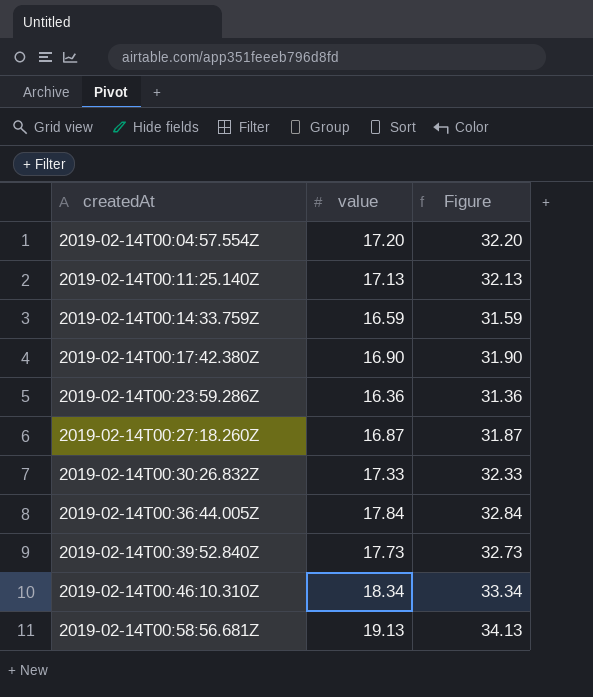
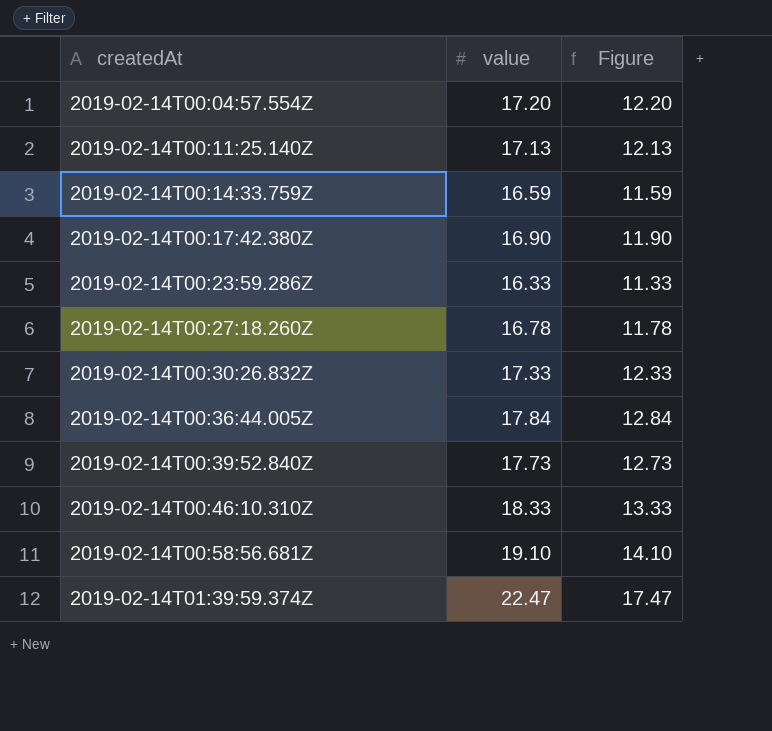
column Figure | formula: [value] + 15 -> [value] - 5
2019-02-14T00:23:59.286Z | value: 16.36 -> 16.33
2019-02-14T00:27:18.260Z | value: 16.87 -> 16.78
2019-02-14T00:46:10.310Z | value: 18.34 -> 18.33
2019-02-14T00:58:56.681Z | value: 19.13 -> 19.10
row 2019-02-14T01:39:59.374Z: none -> 22.47 | 17.47

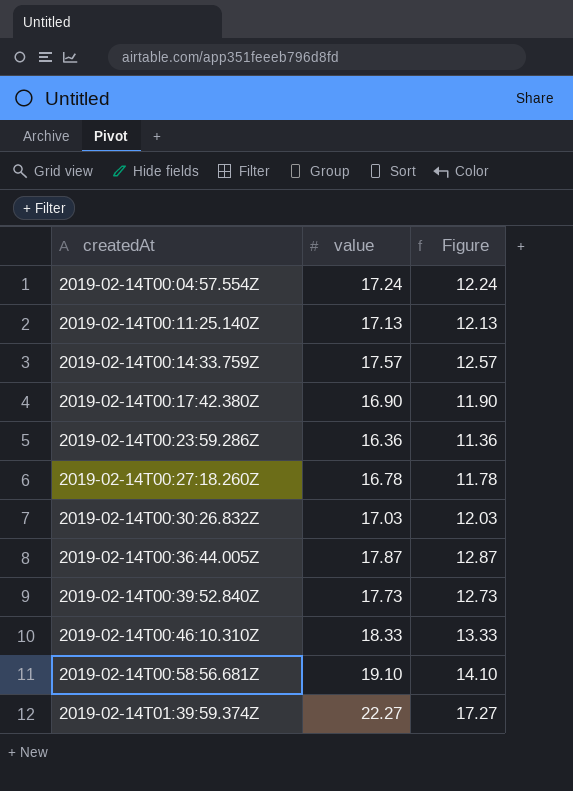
2019-02-14T00:04:57.554Z | value: 17.20 -> 17.24
2019-02-14T00:04:57.554Z | Figure: 12.20 -> 12.24
2019-02-14T00:14:33.759Z | value: 16.59 -> 17.57
2019-02-14T00:14:33.759Z | Figure: 11.59 -> 12.57
2019-02-14T00:23:59.286Z | value: 16.33 -> 16.36
2019-02-14T00:23:59.286Z | Figure: 11.33 -> 11.36
2019-02-14T00:30:26.832Z | value: 17.33 -> 17.03
2019-02-14T00:30:26.832Z | Figure: 12.33 -> 12.03
2019-02-14T00:36:44.005Z | value: 17.84 -> 17.87
2019-02-14T00:36:44.005Z | Figure: 12.84 -> 12.87
2019-02-14T01:39:59.374Z | value: 22.47 -> 22.27
2019-02-14T01:39:59.374Z | Figure: 17.47 -> 17.27

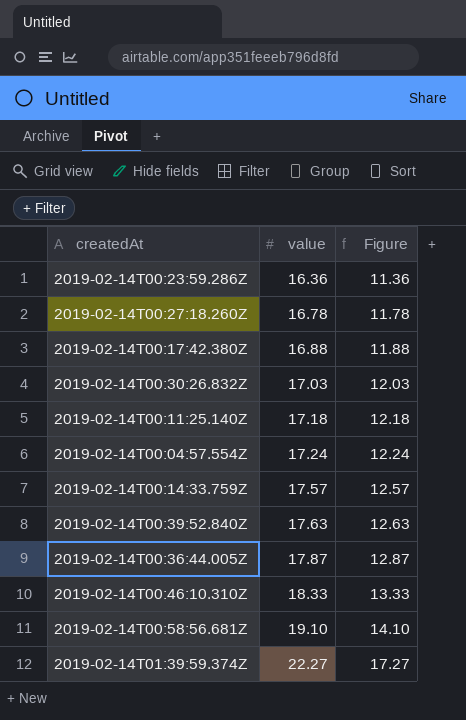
row order: createdAt ascending -> value ascending
2019-02-14T00:17:42.380Z | value: 16.90 -> 16.88
2019-02-14T00:17:42.380Z | Figure: 11.90 -> 11.88
2019-02-14T00:11:25.140Z | value: 17.13 -> 17.18
2019-02-14T00:11:25.140Z | Figure: 12.13 -> 12.18
2019-02-14T00:39:52.840Z | value: 17.73 -> 17.63
2019-02-14T00:39:52.840Z | Figure: 12.73 -> 12.63

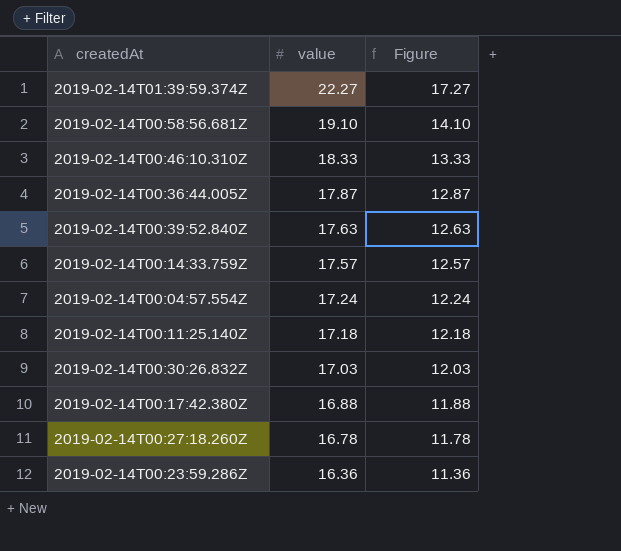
row order: value ascending -> value descending

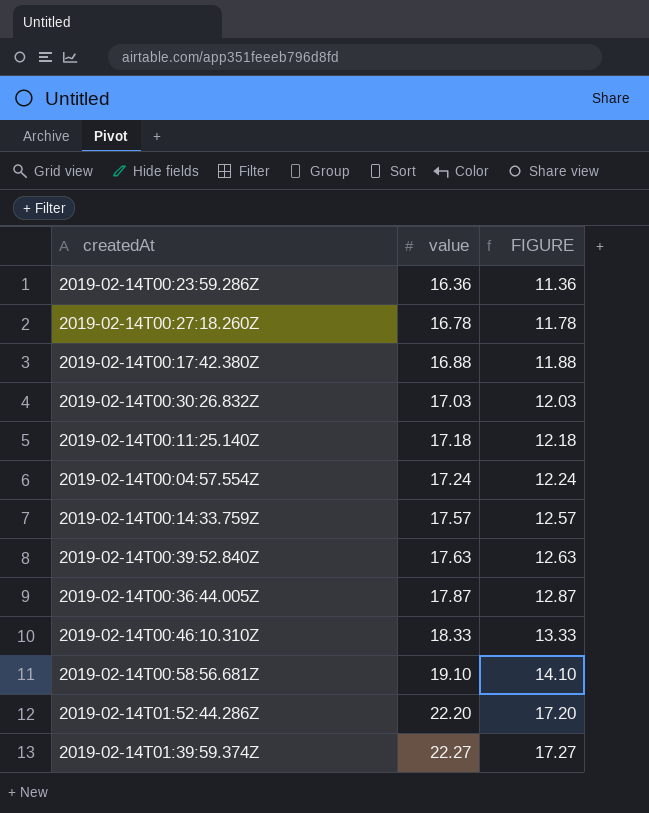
row order: value descending -> value ascending
column name: Figure -> FIGURE
row 2019-02-14T01:52:44.286Z: none -> 22.20 | 17.20

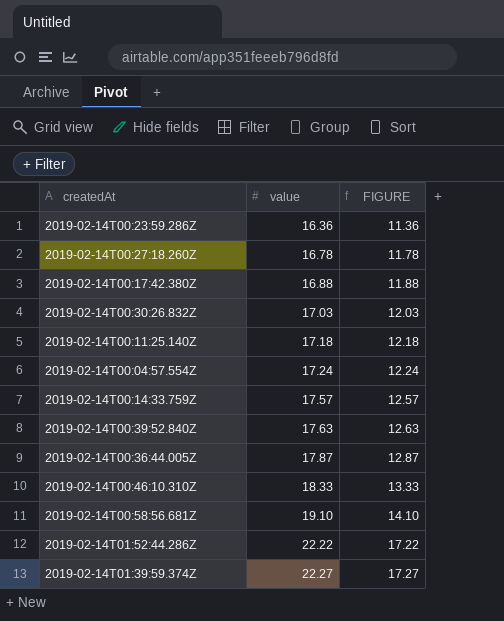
2019-02-14T01:52:44.286Z | value: 22.20 -> 22.22
2019-02-14T01:52:44.286Z | FIGURE: 17.20 -> 17.22

